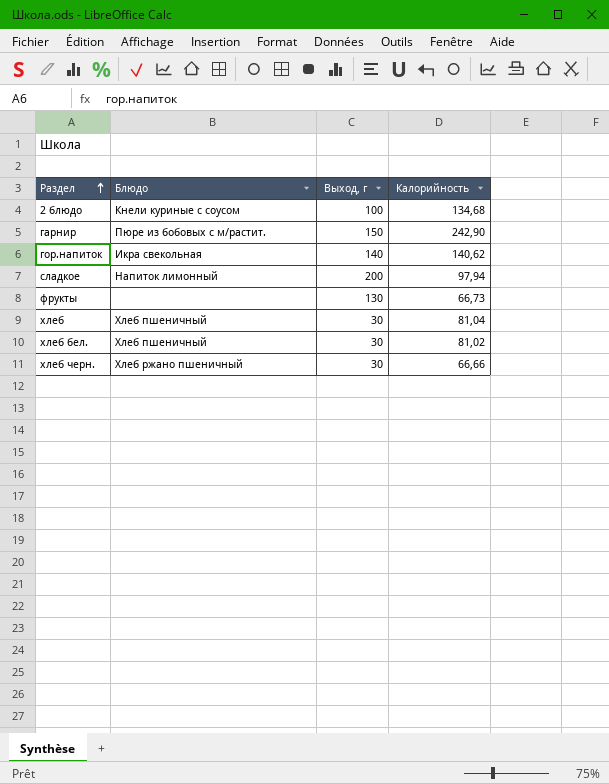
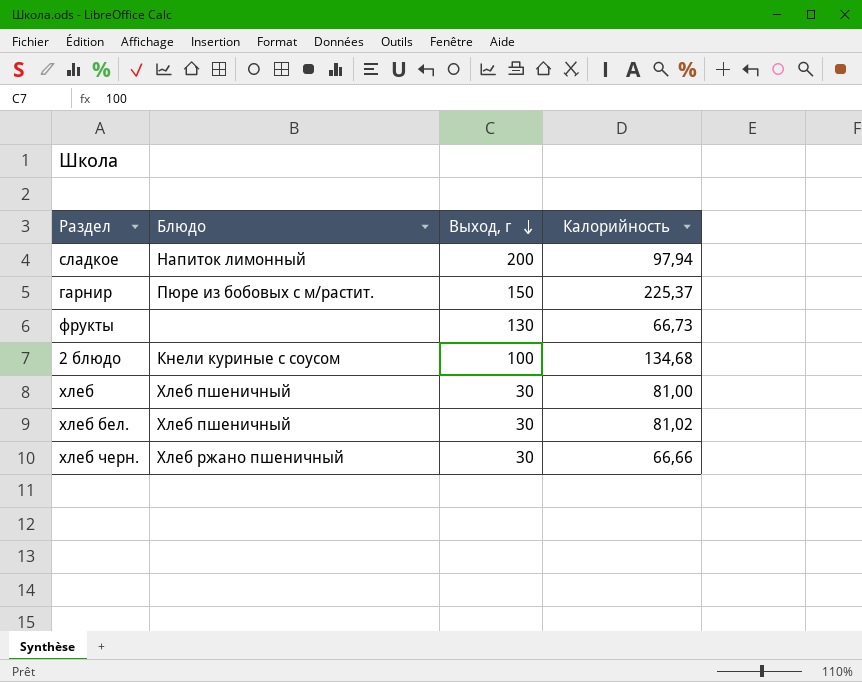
row order: Раздел ascending -> Выход, г descending
row гор.напиток: Икра свекольная | 140 | 140,62 -> none
гарнир | Калорийность: 242,90 -> 225,37
хлеб | Калорийность: 81,04 -> 81,00

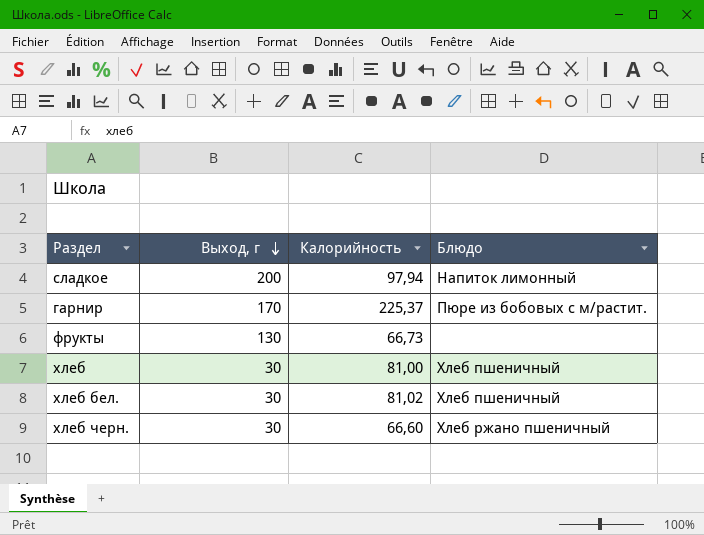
column Блюдо | position: 2 -> 4
row 2 блюдо: Кнели куриные с соусом | 100 | 134,68 -> none
гарнир | Выход, г: 150 -> 170
хлеб черн. | Калорийность: 66,66 -> 66,60

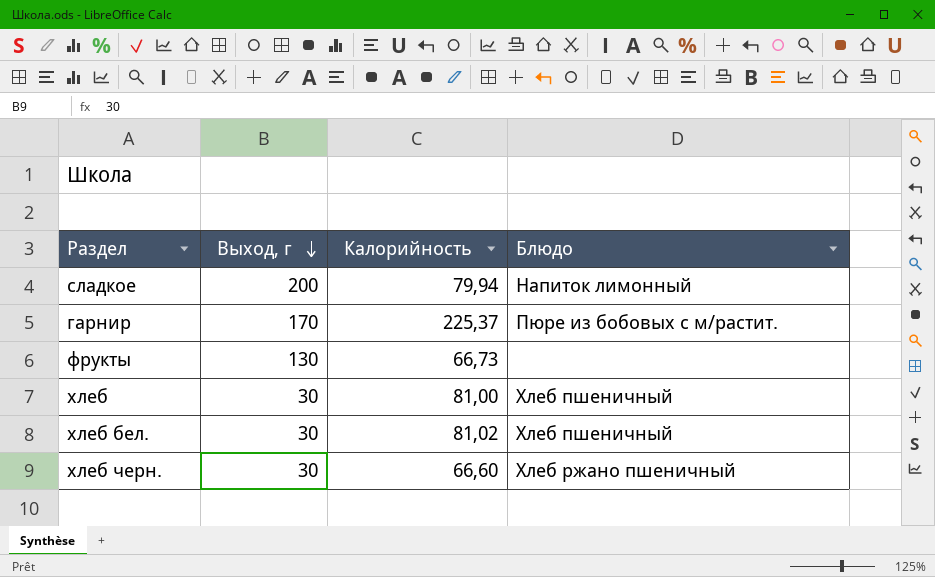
сладкое | Калорийность: 97,94 -> 79,94

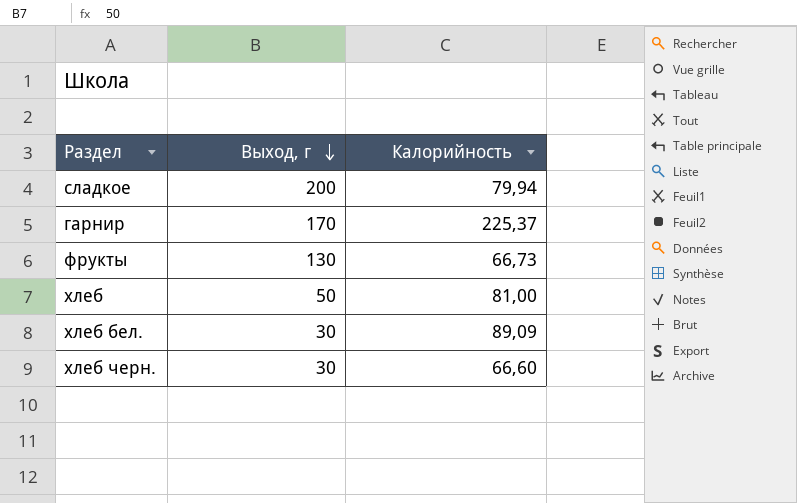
column Блюдо | position: 4 -> none
хлеб | Выход, г: 30 -> 50
хлеб бел. | Калорийность: 81,02 -> 89,09

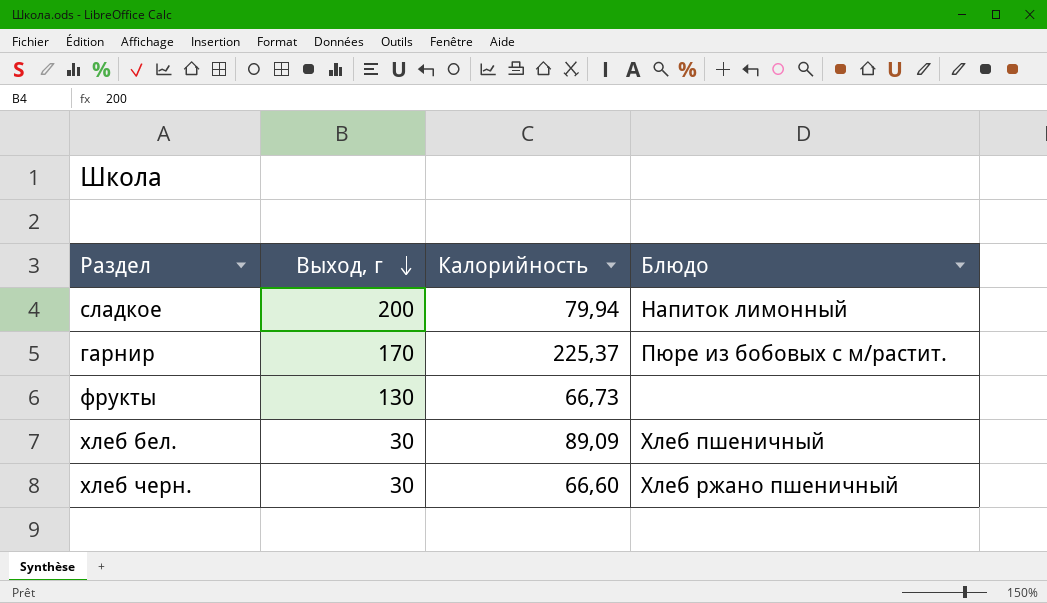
column Блюдо | position: none -> 4
row хлеб: 50 | 81,00 -> none

